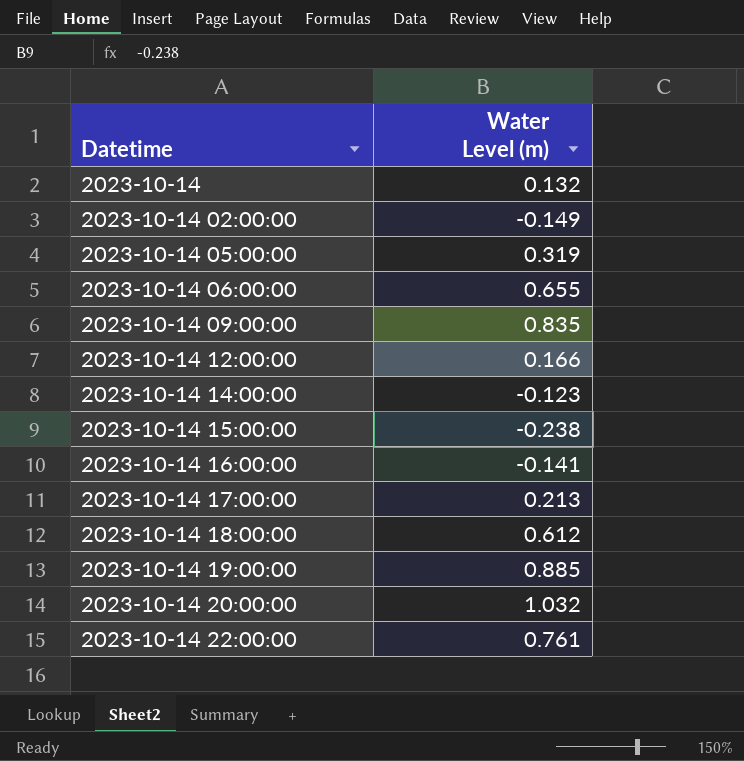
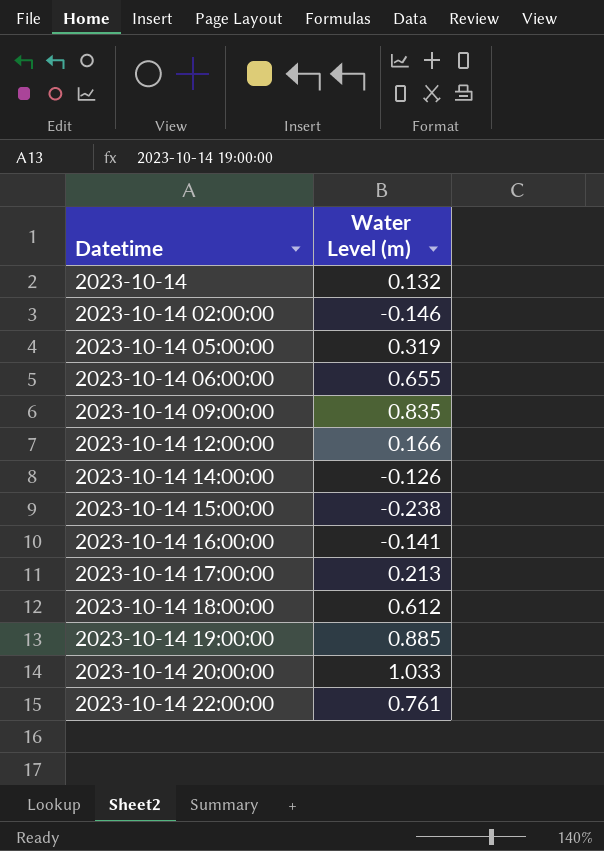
2023-10-14 02:00:00 | Water Level (m): -0.149 -> -0.146
2023-10-14 14:00:00 | Water Level (m): -0.123 -> -0.126
2023-10-14 20:00:00 | Water Level (m): 1.032 -> 1.033

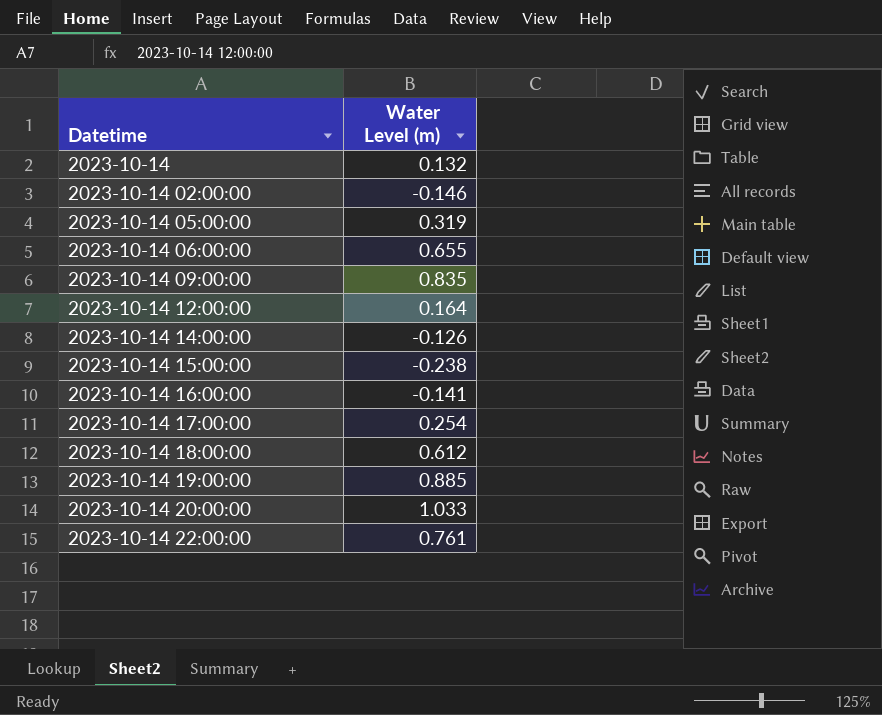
2023-10-14 12:00:00 | Water Level (m): 0.166 -> 0.164
2023-10-14 17:00:00 | Water Level (m): 0.213 -> 0.254

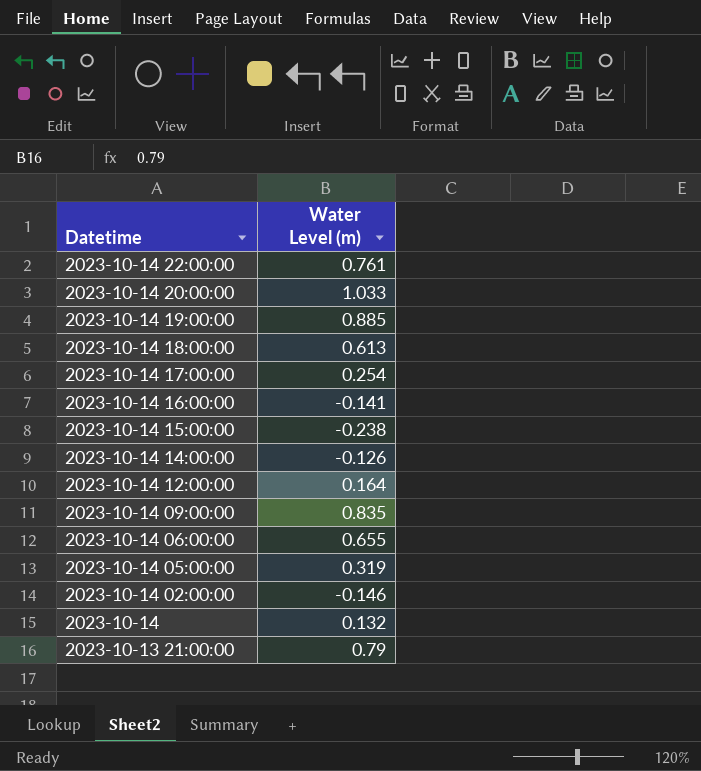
row order: Datetime ascending -> Datetime descending
2023-10-14 18:00:00 | Water Level (m): 0.612 -> 0.613
row 2023-10-13 21:00:00: none -> 0.79

